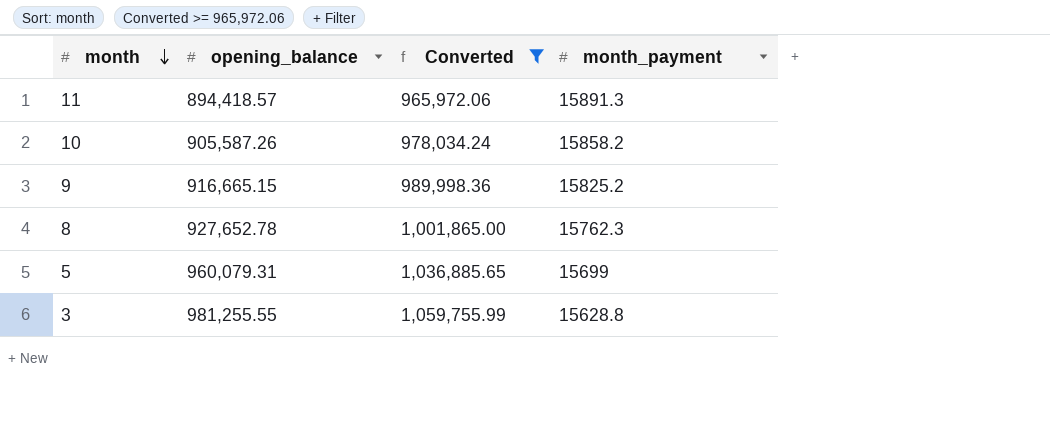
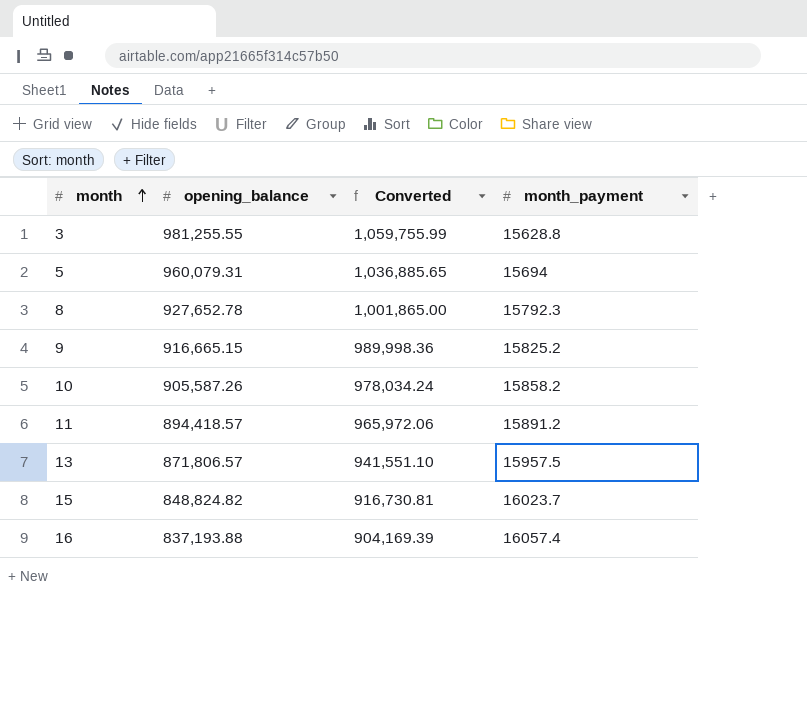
filter: Converted >= 965,972.06 -> none
row order: month descending -> month ascending
5 | month_payment: 15699 -> 15694
8 | month_payment: 15762.3 -> 15792.3
11 | month_payment: 15891.3 -> 15891.2

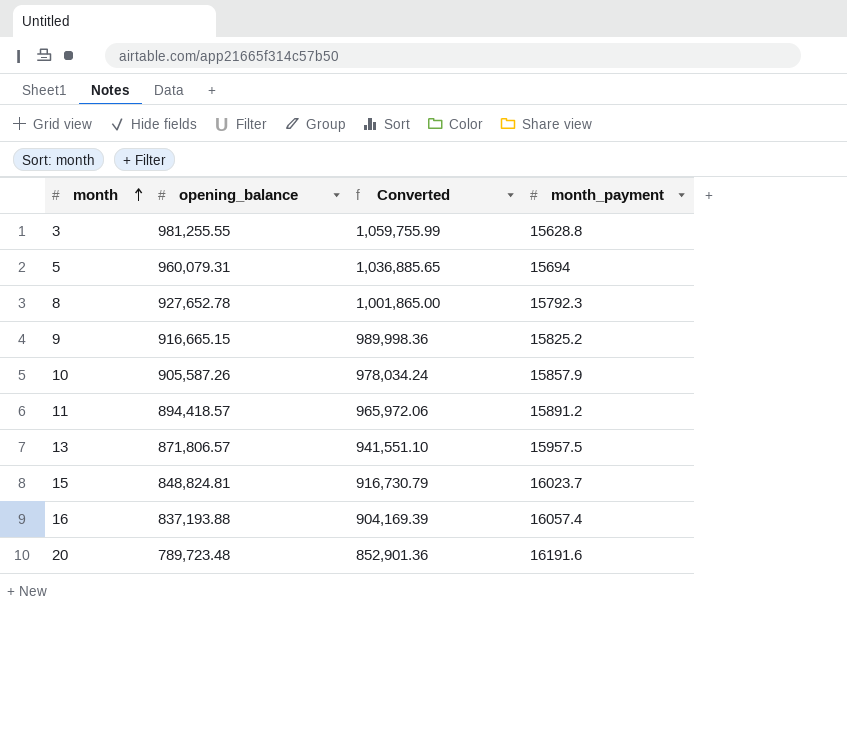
10 | month_payment: 15858.2 -> 15857.9
15 | opening_balance: 848,824.82 -> 848,824.81
15 | Converted: 916,730.81 -> 916,730.79
row 20: none -> 789,723.48 | 852,901.36 | 16191.6

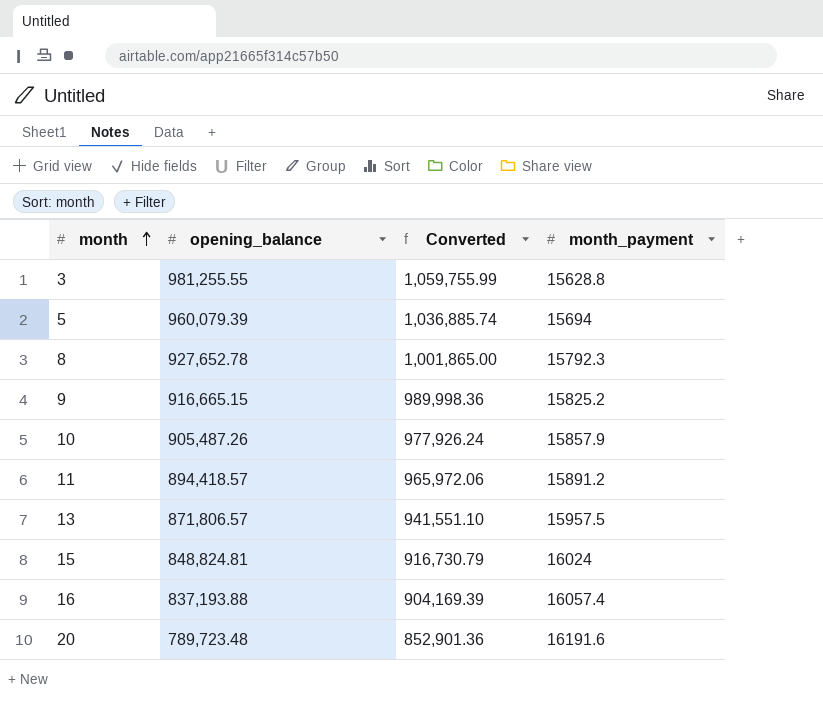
5 | opening_balance: 960,079.31 -> 960,079.39
5 | Converted: 1,036,885.65 -> 1,036,885.74
10 | opening_balance: 905,587.26 -> 905,487.26
10 | Converted: 978,034.24 -> 977,926.24
15 | month_payment: 16023.7 -> 16024

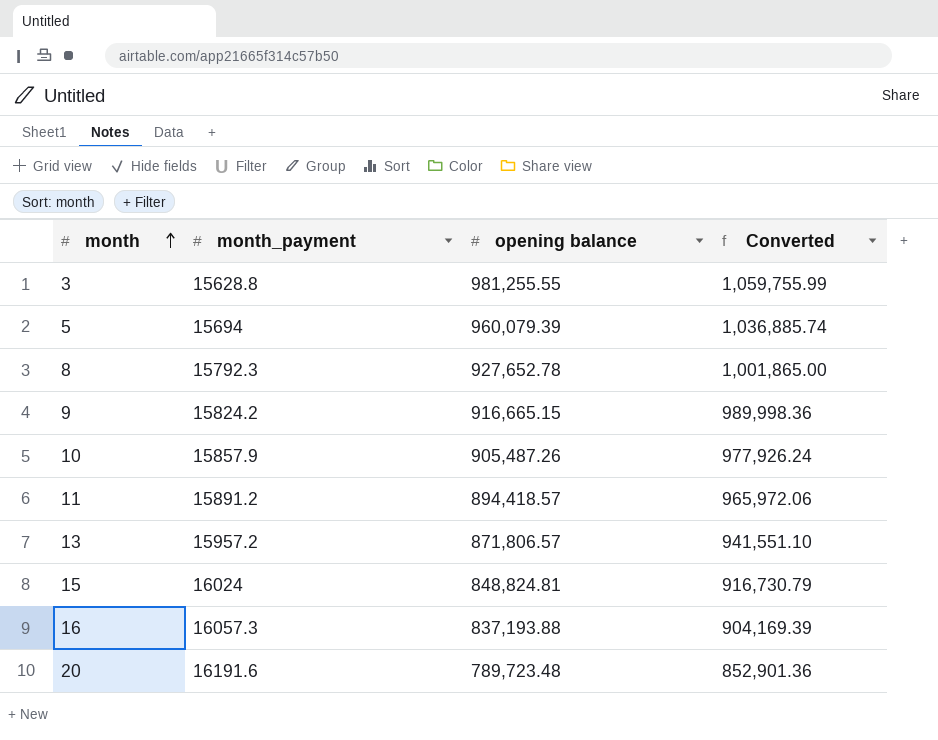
column month_payment | position: 4 -> 2
column name: opening_balance -> opening balance
9 | month_payment: 15825.2 -> 15824.2
13 | month_payment: 15957.5 -> 15957.2
16 | month_payment: 16057.4 -> 16057.3

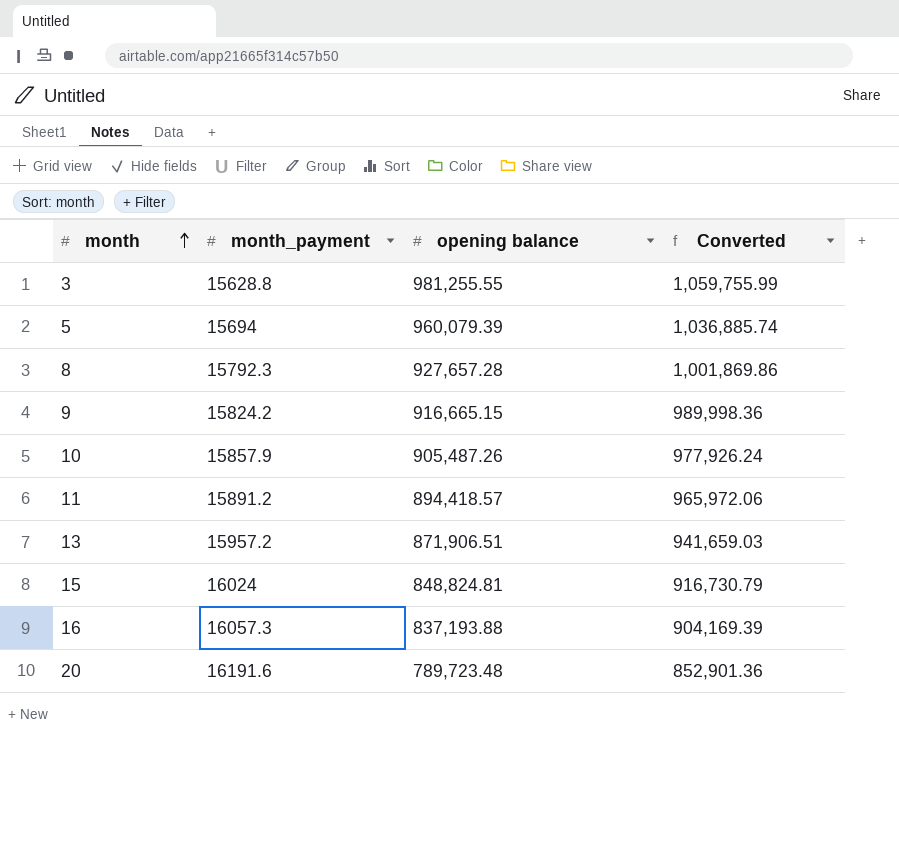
8 | opening balance: 927,652.78 -> 927,657.28
8 | Converted: 1,001,865.00 -> 1,001,869.86
13 | opening balance: 871,806.57 -> 871,906.51
13 | Converted: 941,551.10 -> 941,659.03

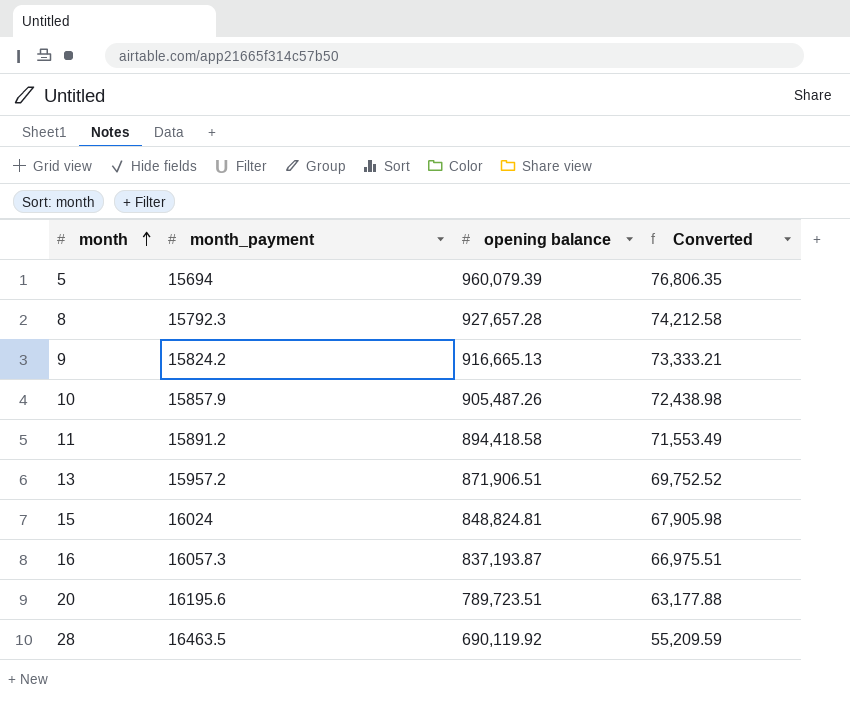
column Converted | formula: [opening balance] * 1.08 -> [opening balance] * 0.08
row 3: 15628.8 | 981,255.55 | 1,059,755.99 -> none
9 | opening balance: 916,665.15 -> 916,665.13
11 | opening balance: 894,418.57 -> 894,418.58
16 | opening balance: 837,193.88 -> 837,193.87
20 | month_payment: 16191.6 -> 16195.6
20 | opening balance: 789,723.48 -> 789,723.51
row 28: none -> 16463.5 | 690,119.92 | 55,209.59

